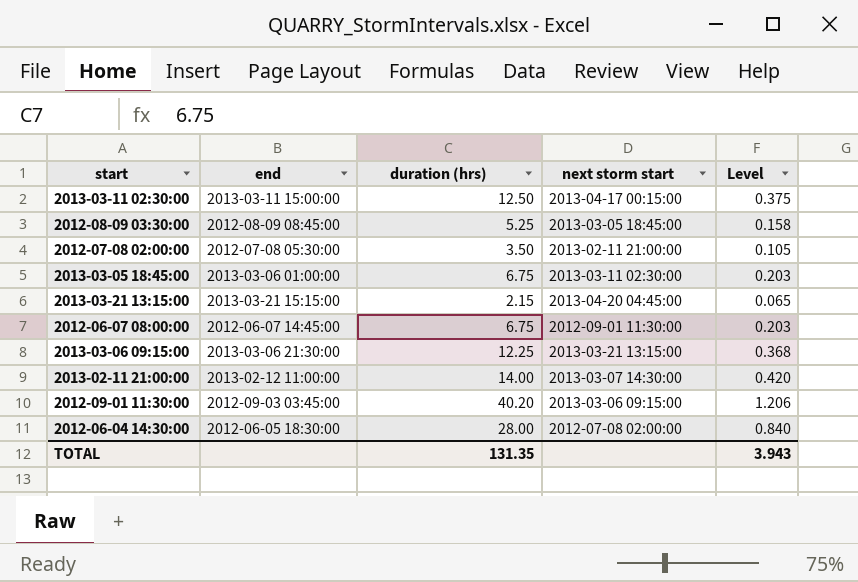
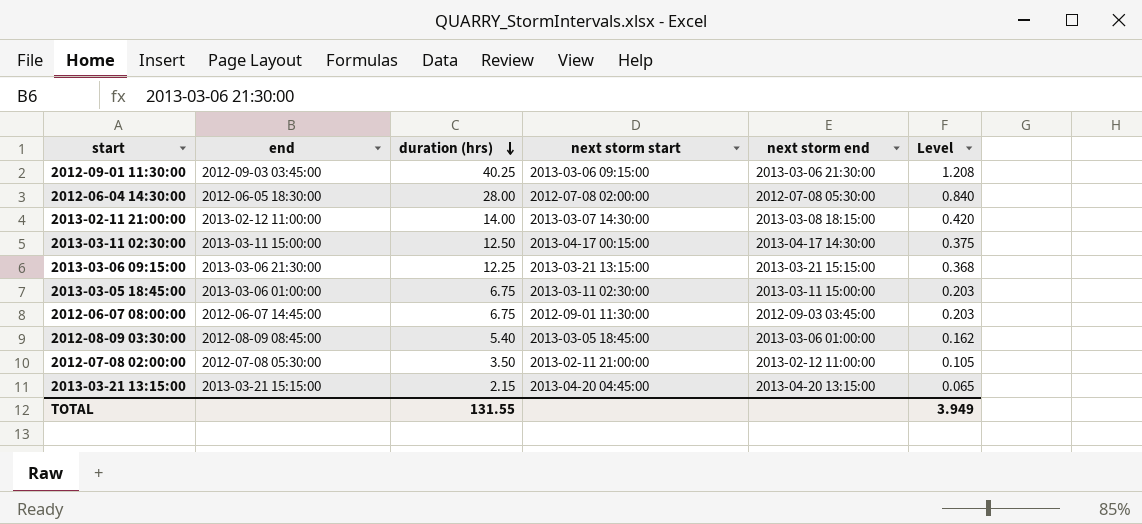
row order: none -> duration (hrs) descending
column next storm end | position: none -> 5
2012-09-01 11:30:00 | duration (hrs): 40.20 -> 40.25
2012-09-01 11:30:00 | Level: 1.206 -> 1.208
2012-08-09 03:30:00 | duration (hrs): 5.25 -> 5.40
2012-08-09 03:30:00 | Level: 0.158 -> 0.162
TOTAL | duration (hrs): 131.35 -> 131.55
TOTAL | Level: 3.943 -> 3.949

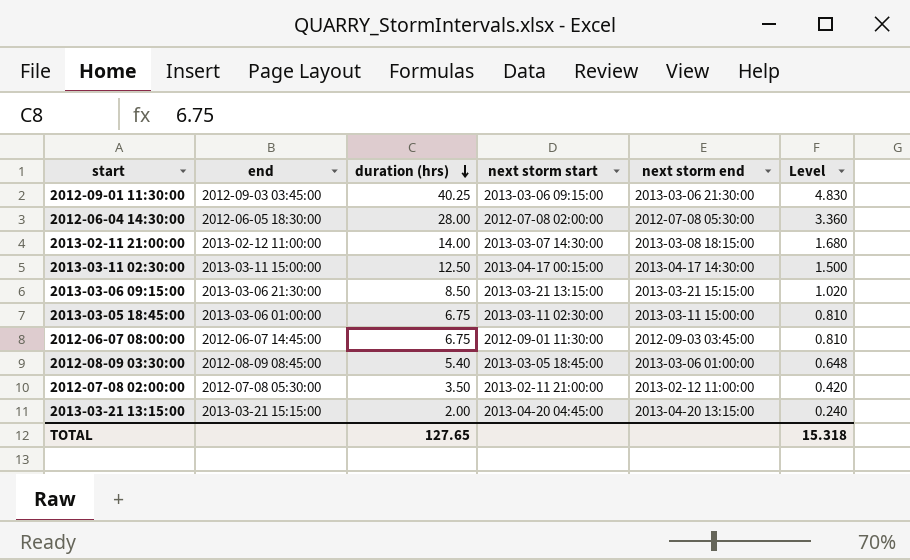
column Level | formula: [duration (hrs)] * 0.03 -> [duration (hrs)] * 0.12
2013-03-06 09:15:00 | duration (hrs): 12.25 -> 8.50
2013-03-21 13:15:00 | duration (hrs): 2.15 -> 2.00
TOTAL | duration (hrs): 131.55 -> 127.65
TOTAL | Level: 3.949 -> 15.318

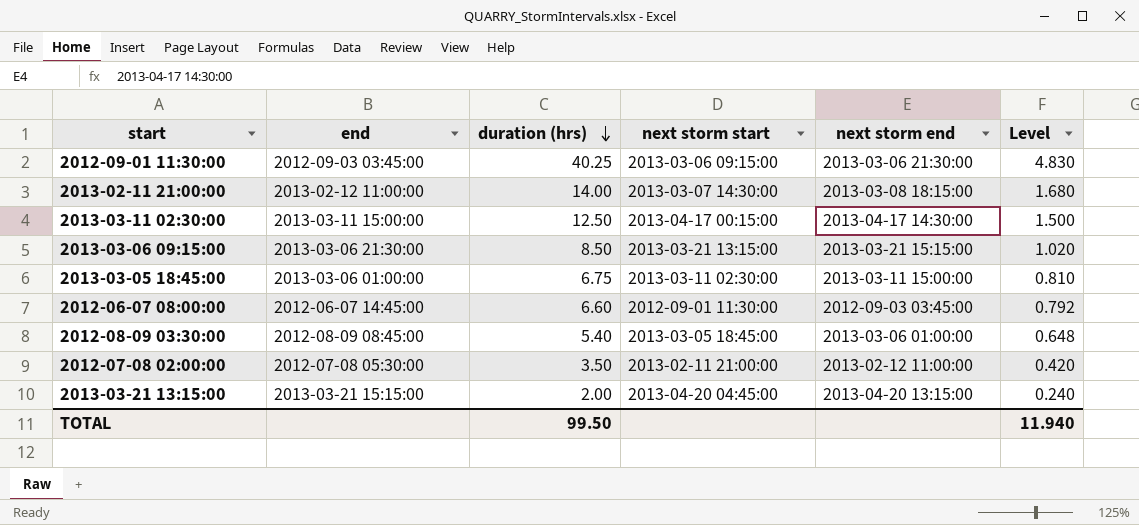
row 2012-06-04 14:30:00: 2012-06-05 18:30:00 | 28.00 | 2012-07-08 02:00:00 | 2012-07-08 05:30:00 | 3.360 -> none
2012-06-07 08:00:00 | duration (hrs): 6.75 -> 6.60
2012-06-07 08:00:00 | Level: 0.810 -> 0.792
TOTAL | duration (hrs): 127.65 -> 99.50
TOTAL | Level: 15.318 -> 11.940

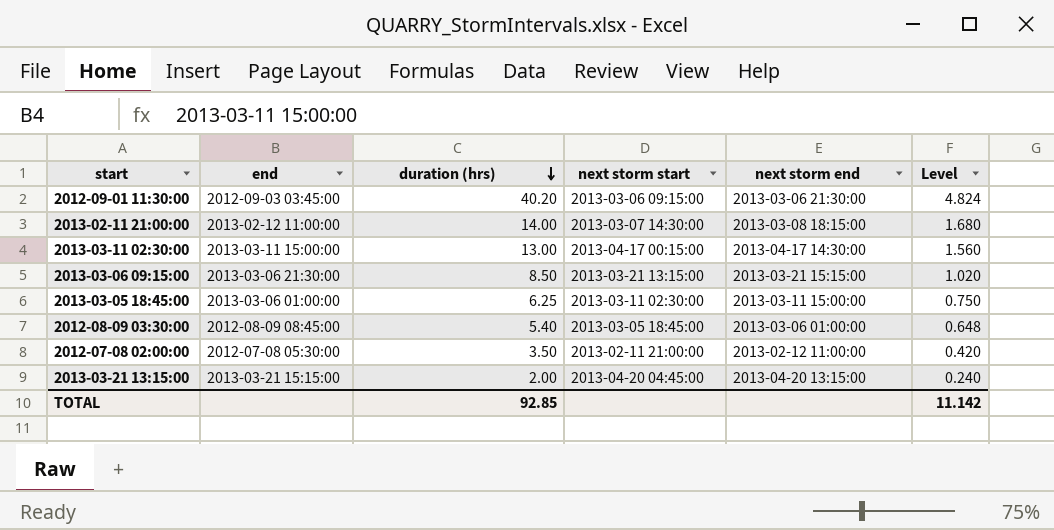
row 2012-06-07 08:00:00: 2012-06-07 14:45:00 | 6.60 | 2012-09-01 11:30:00 | 2012-09-03 03:45:00 | 0.792 -> none
2012-09-01 11:30:00 | duration (hrs): 40.25 -> 40.20
2012-09-01 11:30:00 | Level: 4.830 -> 4.824
2013-03-11 02:30:00 | duration (hrs): 12.50 -> 13.00
2013-03-11 02:30:00 | Level: 1.500 -> 1.560
2013-03-05 18:45:00 | duration (hrs): 6.75 -> 6.25
2013-03-05 18:45:00 | Level: 0.810 -> 0.750
TOTAL | duration (hrs): 99.50 -> 92.85
TOTAL | Level: 11.940 -> 11.142

